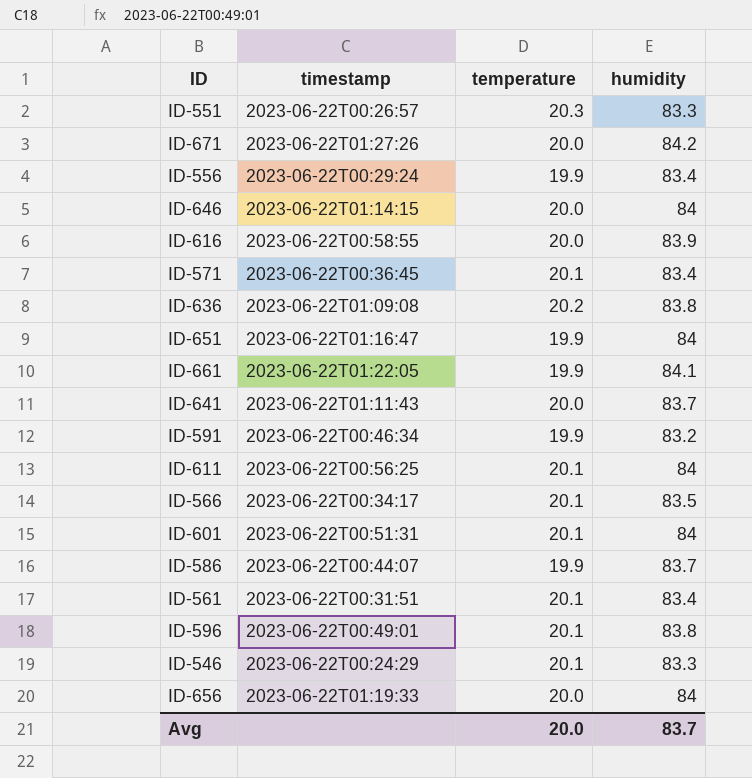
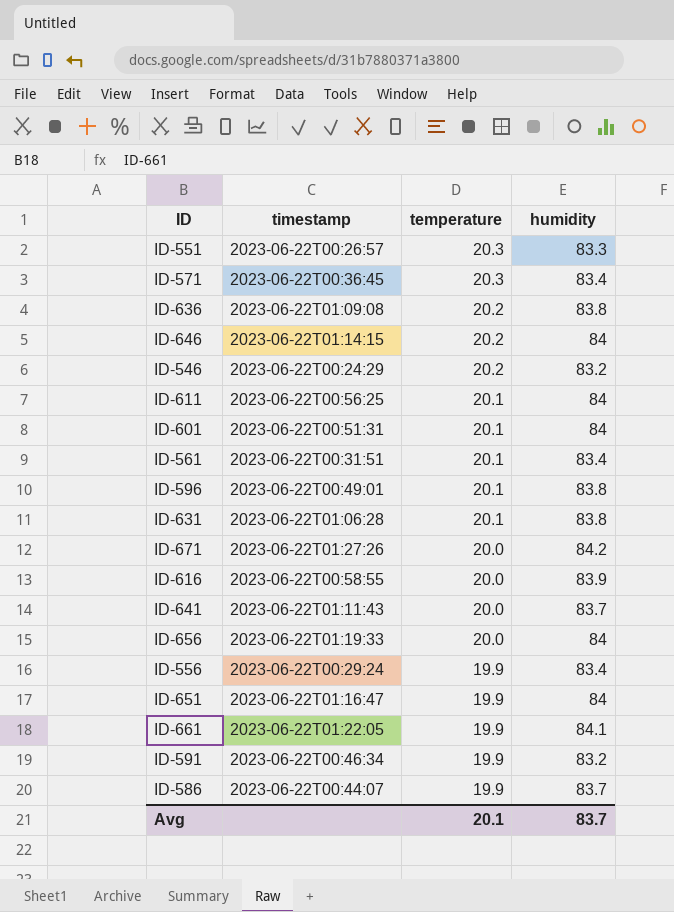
row order: none -> temperature descending
row ID-566: 2023-06-22T00:34:17 | 20.1 | 83.5 -> none
ID-571 | temperature: 20.1 -> 20.3
ID-646 | temperature: 20.0 -> 20.2
ID-546 | temperature: 20.1 -> 20.2
ID-546 | humidity: 83.3 -> 83.2
row ID-631: none -> 2023-06-22T01:06:28 | 20.1 | 83.8
Avg | temperature: 20.0 -> 20.1

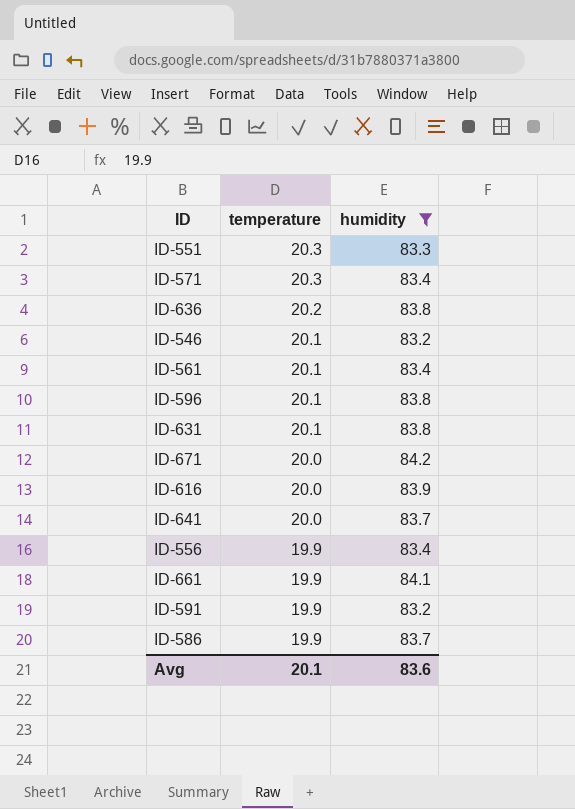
filter: none -> humidity != 84
column timestamp | position: 2 -> none
ID-546 | temperature: 20.2 -> 20.1
Avg | humidity: 83.7 -> 83.6

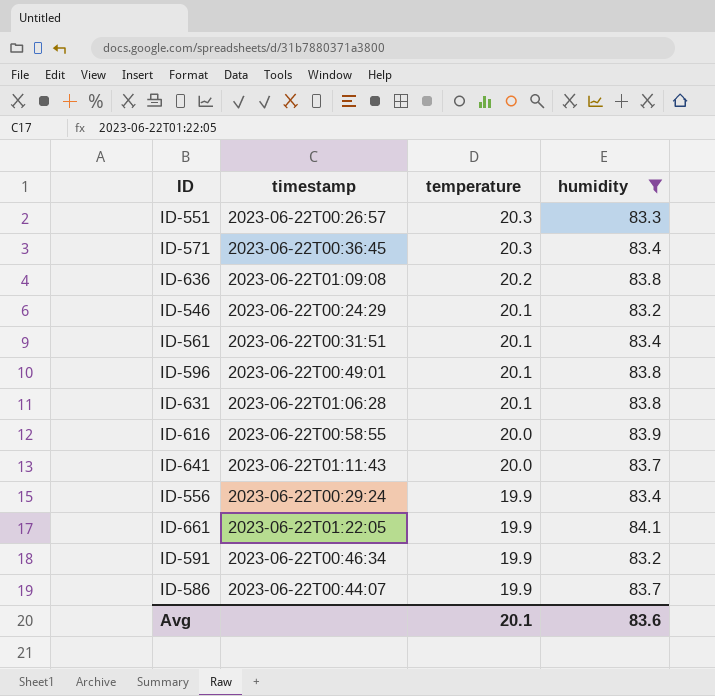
column timestamp | position: none -> 2
row ID-671: 20.0 | 84.2 -> none

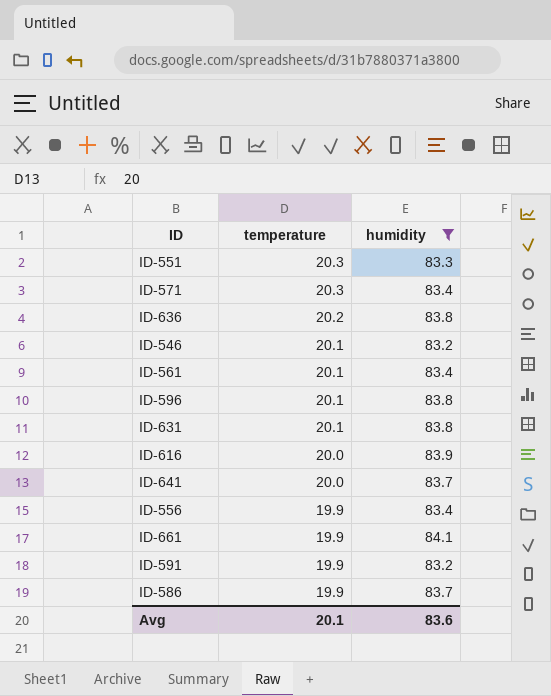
column timestamp | position: 2 -> none

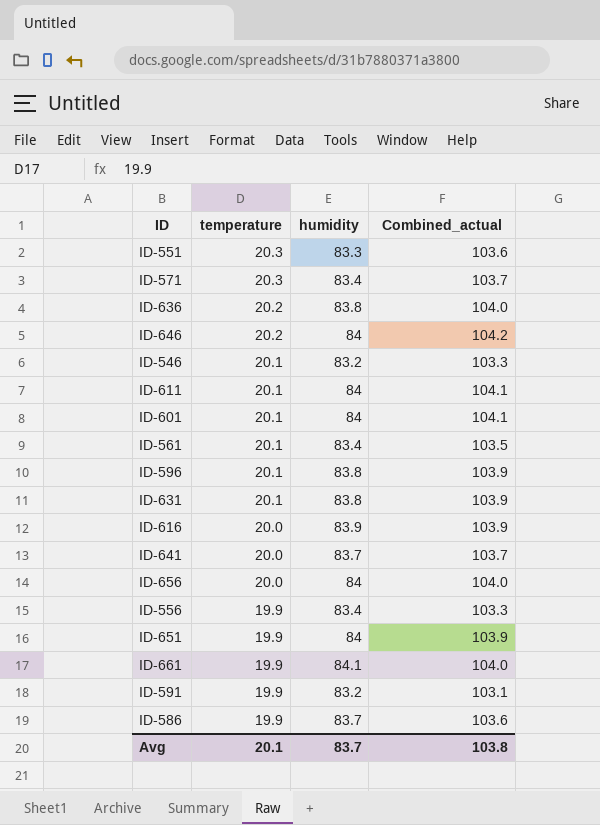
filter: humidity != 84 -> none
column Combined_actual | formula: none -> [temperature] + [humidity]
Avg | humidity: 83.6 -> 83.7

